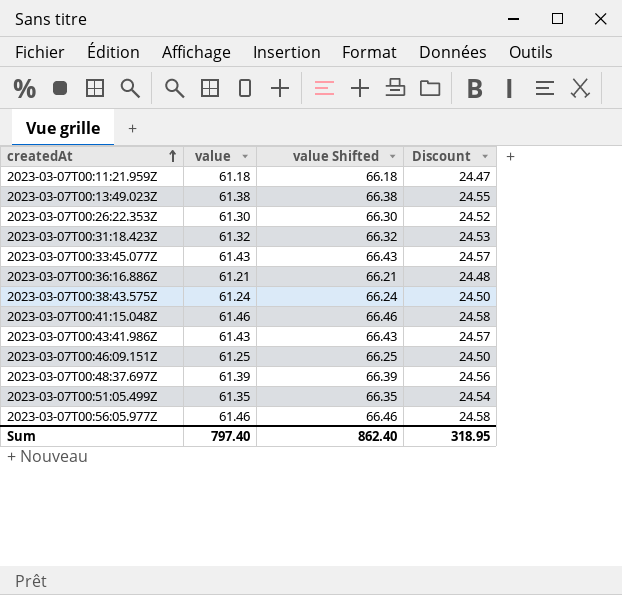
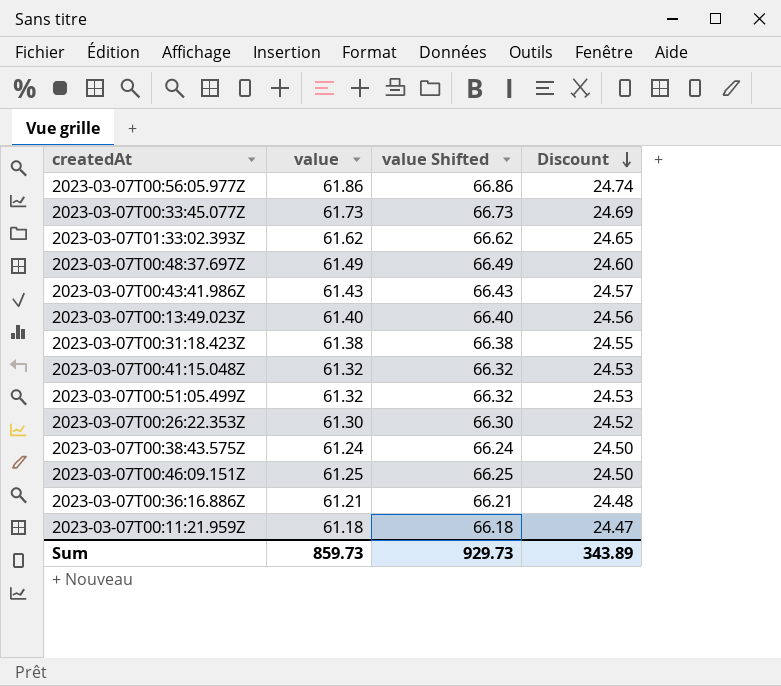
row order: createdAt ascending -> Discount descending
2023-03-07T00:56:05.977Z | value: 61.46 -> 61.86
2023-03-07T00:56:05.977Z | value Shifted: 66.46 -> 66.86
2023-03-07T00:56:05.977Z | Discount: 24.58 -> 24.74
2023-03-07T00:33:45.077Z | value: 61.43 -> 61.73
2023-03-07T00:33:45.077Z | value Shifted: 66.43 -> 66.73
2023-03-07T00:33:45.077Z | Discount: 24.57 -> 24.69
row 2023-03-07T01:33:02.393Z: none -> 61.62 | 66.62 | 24.65
2023-03-07T00:48:37.697Z | value: 61.39 -> 61.49
2023-03-07T00:48:37.697Z | value Shifted: 66.39 -> 66.49
2023-03-07T00:48:37.697Z | Discount: 24.56 -> 24.60
2023-03-07T00:13:49.023Z | value: 61.38 -> 61.40
2023-03-07T00:13:49.023Z | value Shifted: 66.38 -> 66.40
2023-03-07T00:13:49.023Z | Discount: 24.55 -> 24.56
2023-03-07T00:31:18.423Z | value: 61.32 -> 61.38
2023-03-07T00:31:18.423Z | value Shifted: 66.32 -> 66.38
2023-03-07T00:31:18.423Z | Discount: 24.53 -> 24.55
2023-03-07T00:41:15.048Z | value: 61.46 -> 61.32
2023-03-07T00:41:15.048Z | value Shifted: 66.46 -> 66.32
2023-03-07T00:41:15.048Z | Discount: 24.58 -> 24.53
2023-03-07T00:51:05.499Z | value: 61.35 -> 61.32
2023-03-07T00:51:05.499Z | value Shifted: 66.35 -> 66.32
2023-03-07T00:51:05.499Z | Discount: 24.54 -> 24.53
Sum | value: 797.40 -> 859.73
Sum | value Shifted: 862.40 -> 929.73
Sum | Discount: 318.95 -> 343.89

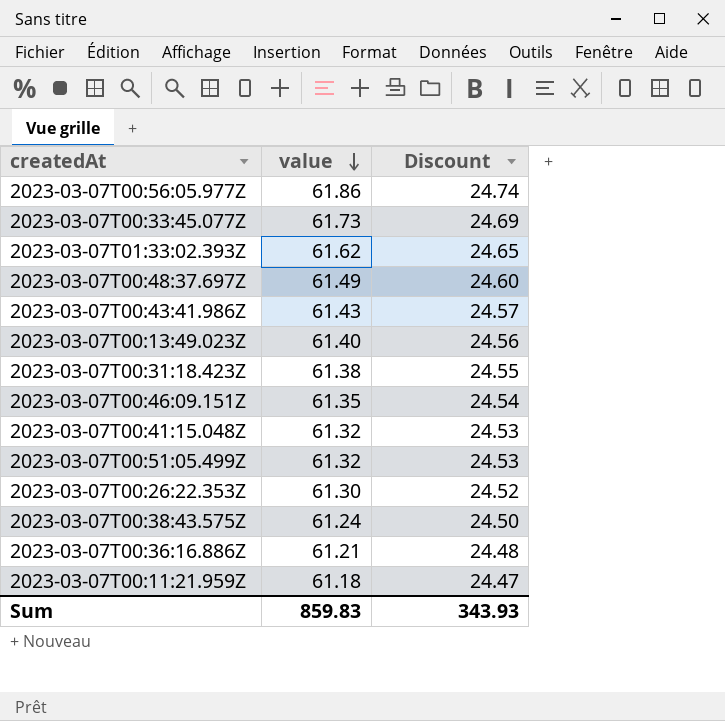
row order: Discount descending -> value descending
column value Shifted | formula: [value] + 5 -> none
2023-03-07T00:46:09.151Z | value: 61.25 -> 61.35
2023-03-07T00:46:09.151Z | Discount: 24.50 -> 24.54
Sum | value: 859.73 -> 859.83
Sum | Discount: 343.89 -> 343.93

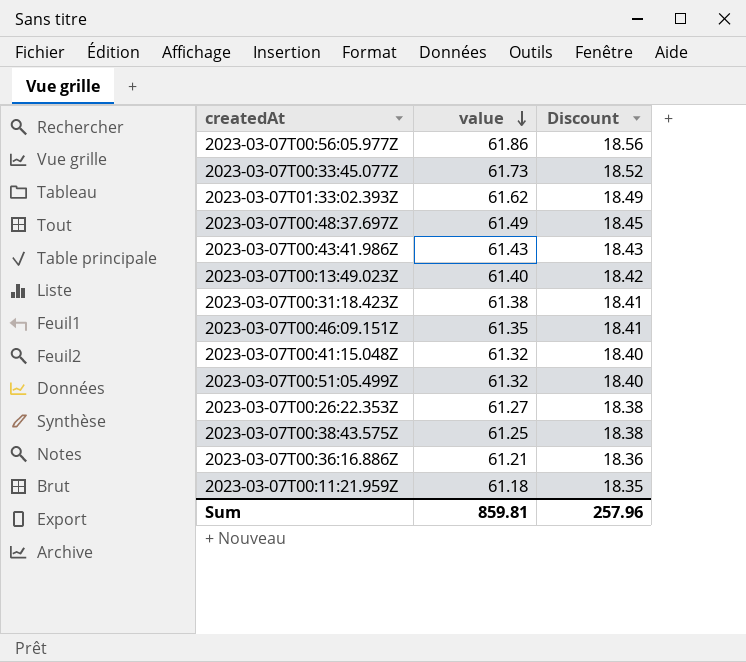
column Discount | formula: [value] * 0.4 -> [value] * 0.3
2023-03-07T00:26:22.353Z | value: 61.30 -> 61.27
2023-03-07T00:38:43.575Z | value: 61.24 -> 61.25
Sum | value: 859.83 -> 859.81
Sum | Discount: 343.93 -> 257.96

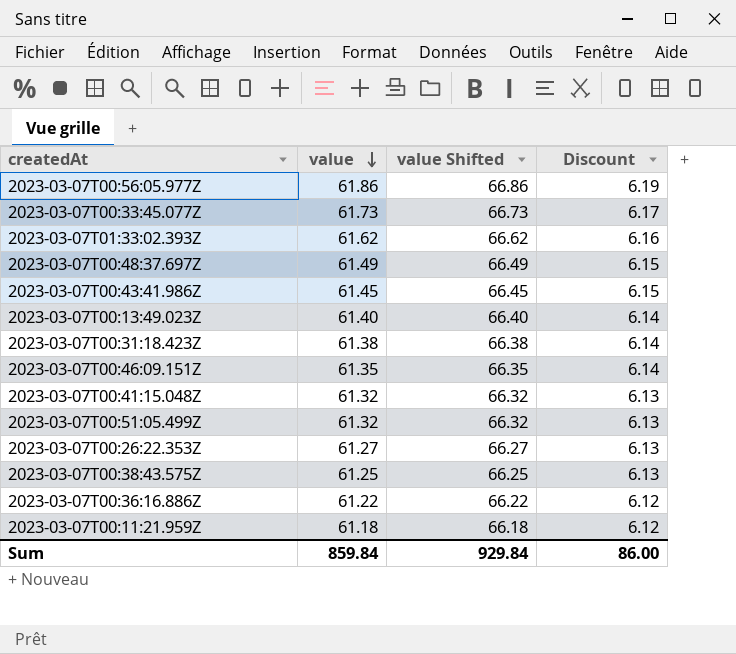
column value Shifted | formula: none -> [value] + 5
column Discount | formula: [value] * 0.3 -> [value] * 0.1
2023-03-07T00:43:41.986Z | value: 61.43 -> 61.45
2023-03-07T00:36:16.886Z | value: 61.21 -> 61.22
Sum | value: 859.81 -> 859.84
Sum | Discount: 257.96 -> 86.00

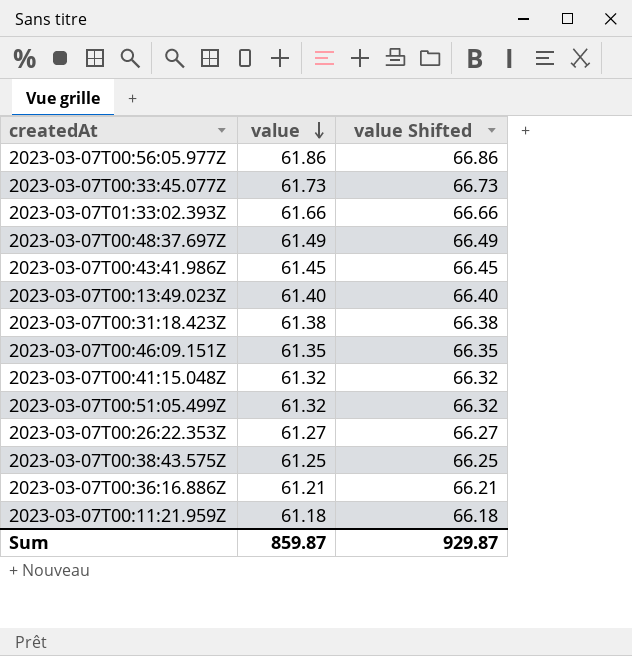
column Discount | formula: [value] * 0.1 -> none
2023-03-07T01:33:02.393Z | value: 61.62 -> 61.66
2023-03-07T01:33:02.393Z | value Shifted: 66.62 -> 66.66
2023-03-07T00:36:16.886Z | value: 61.22 -> 61.21
2023-03-07T00:36:16.886Z | value Shifted: 66.22 -> 66.21
Sum | value: 859.84 -> 859.87
Sum | value Shifted: 929.84 -> 929.87

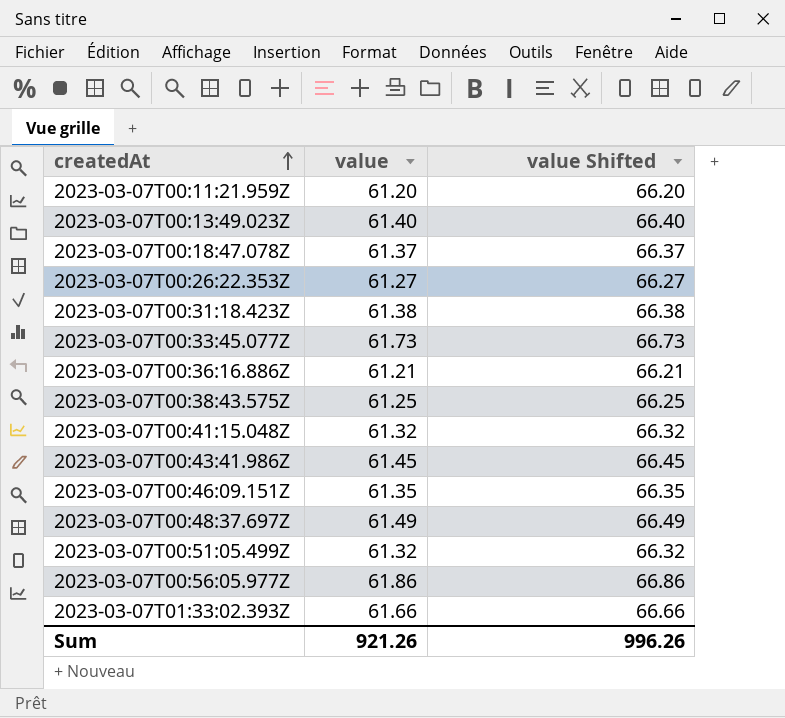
row order: value descending -> createdAt ascending
2023-03-07T00:11:21.959Z | value: 61.18 -> 61.20
2023-03-07T00:11:21.959Z | value Shifted: 66.18 -> 66.20
row 2023-03-07T00:18:47.078Z: none -> 61.37 | 66.37
Sum | value: 859.87 -> 921.26
Sum | value Shifted: 929.87 -> 996.26

